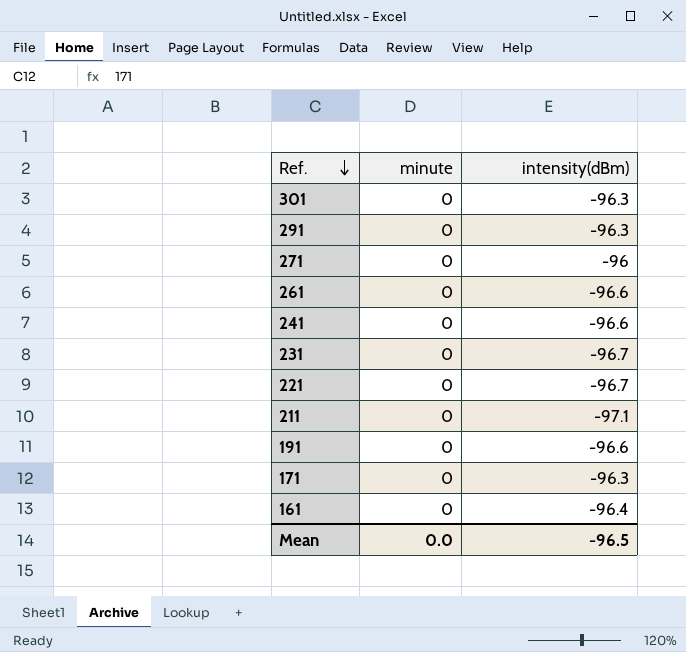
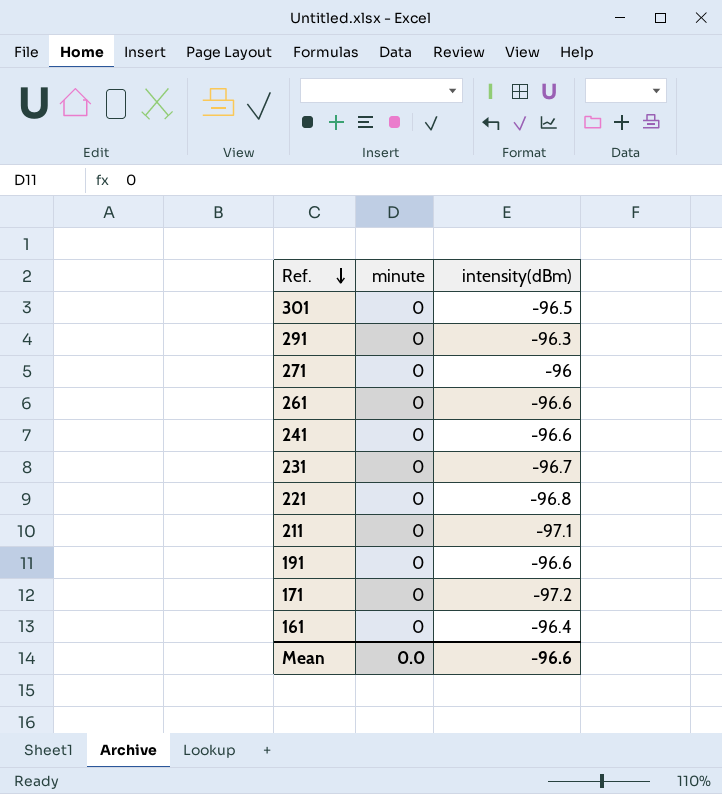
301 | intensity(dBm): -96.3 -> -96.5
221 | intensity(dBm): -96.7 -> -96.8
171 | intensity(dBm): -96.3 -> -97.2
Mean | intensity(dBm): -96.5 -> -96.6

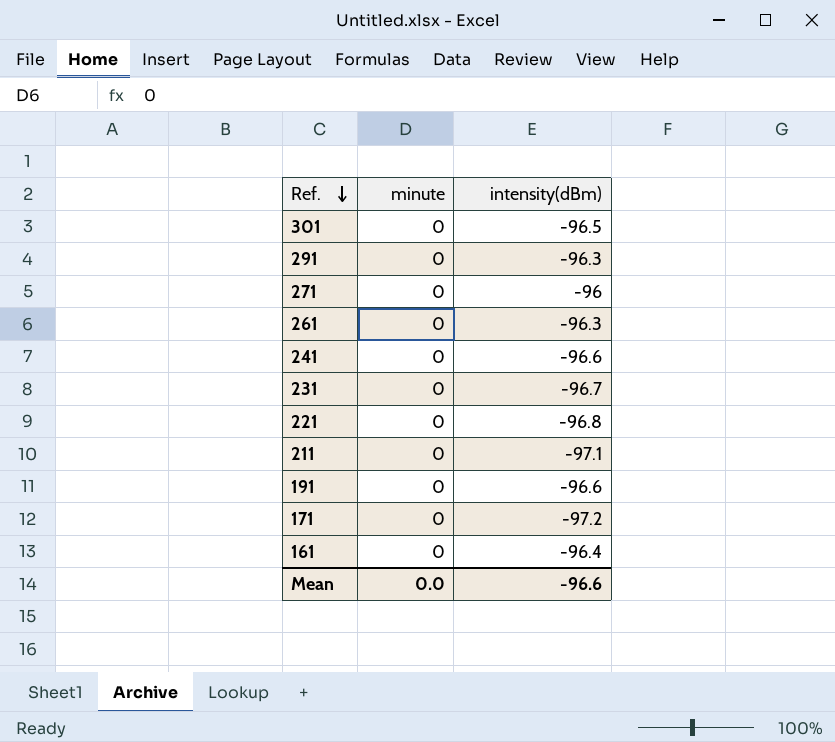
261 | intensity(dBm): -96.6 -> -96.3

